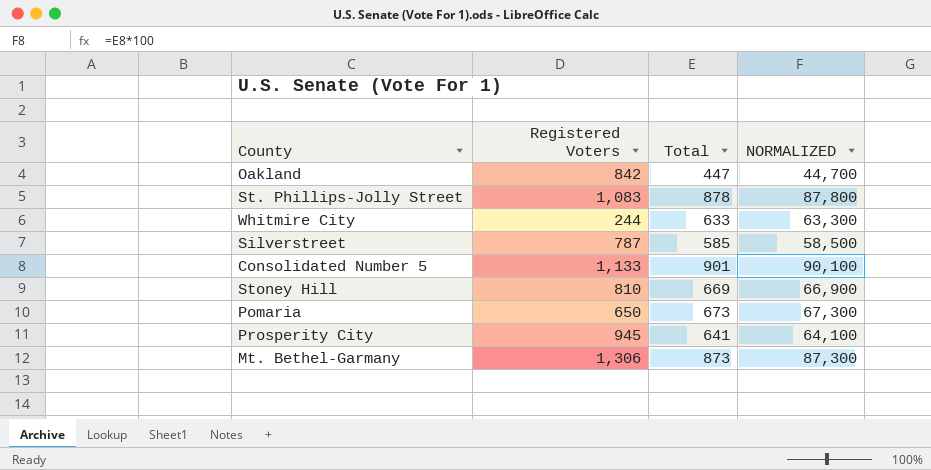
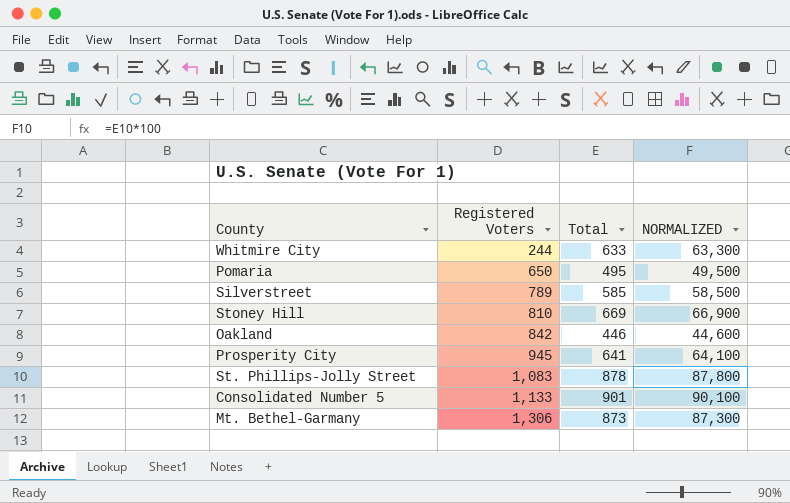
row order: none -> Registered Voters ascending
Pomaria | Total: 673 -> 495
Pomaria | NORMALIZED: 67,300 -> 49,500
Silverstreet | Registered Voters: 787 -> 789
Oakland | Total: 447 -> 446
Oakland | NORMALIZED: 44,700 -> 44,600

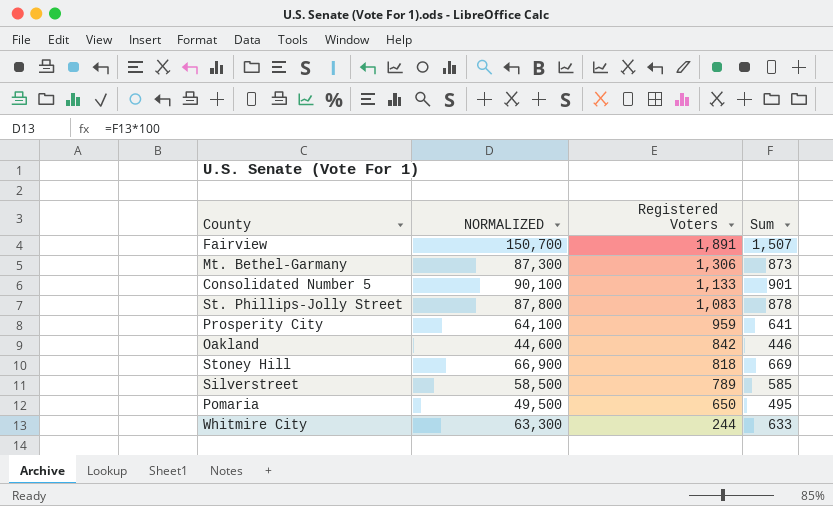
row order: Registered Voters ascending -> Registered Voters descending
column NORMALIZED | position: 4 -> 2
column name: Total -> Sum
row Fairview: none -> 150,700 | 1,891 | 1,507
Prosperity City | Registered Voters: 945 -> 959
Stoney Hill | Registered Voters: 810 -> 818

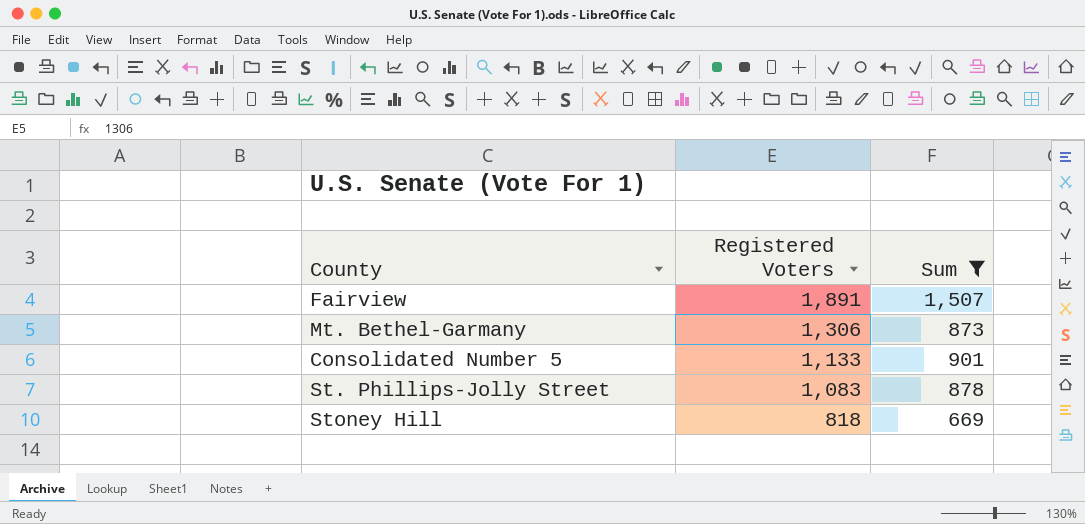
filter: none -> Sum >= 669
column NORMALIZED | formula: [Sum] * 100 -> none

